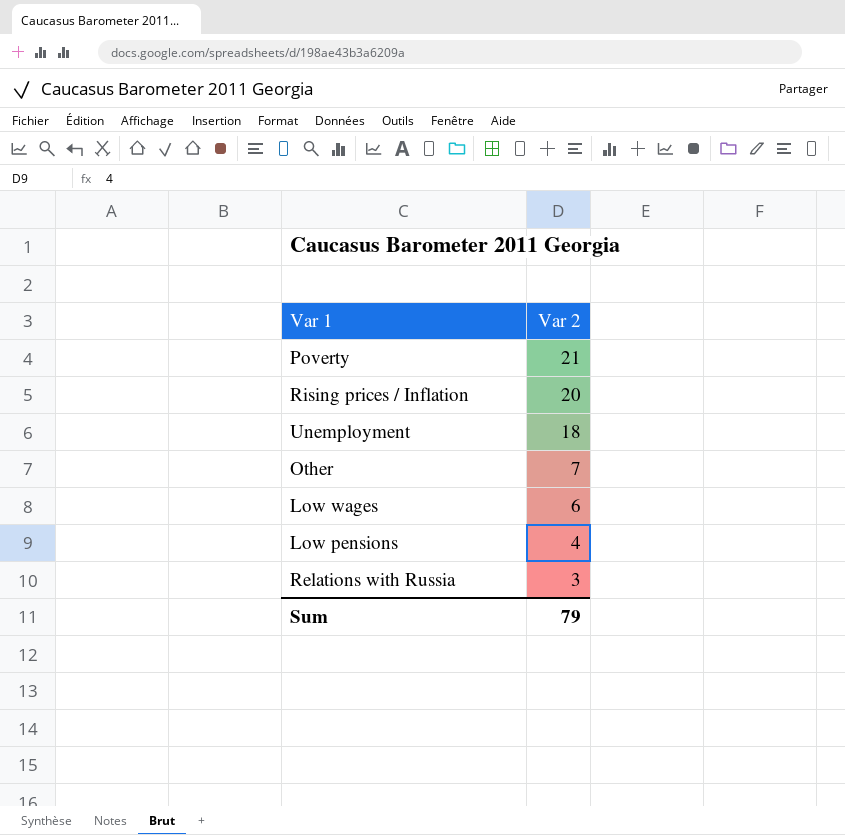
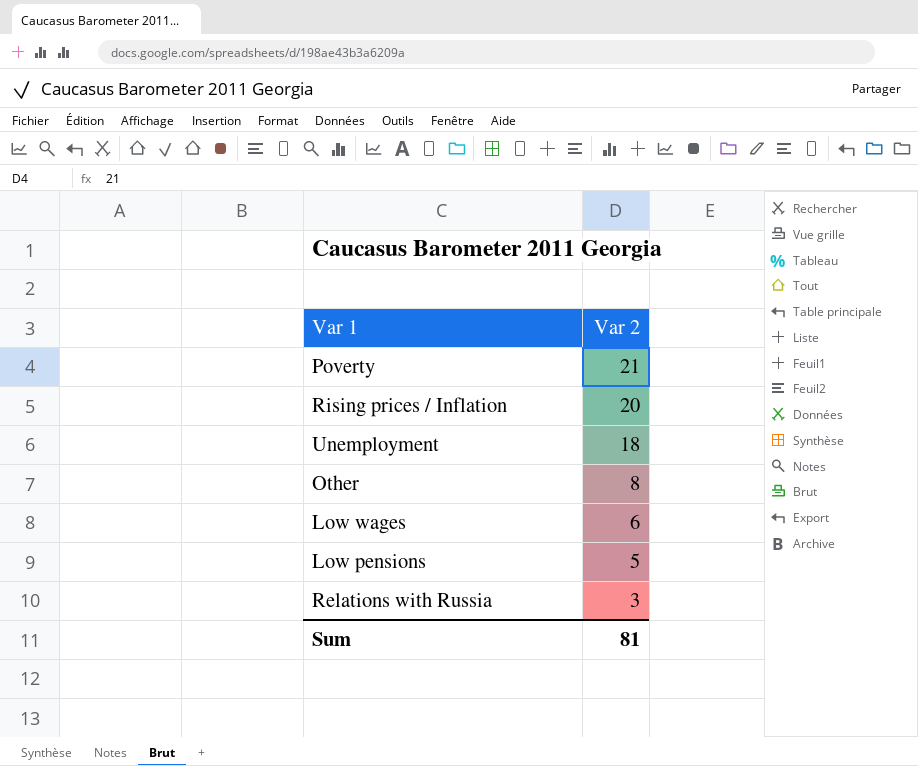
Other | Var 2: 7 -> 8
Low pensions | Var 2: 4 -> 5
Sum | Var 2: 79 -> 81

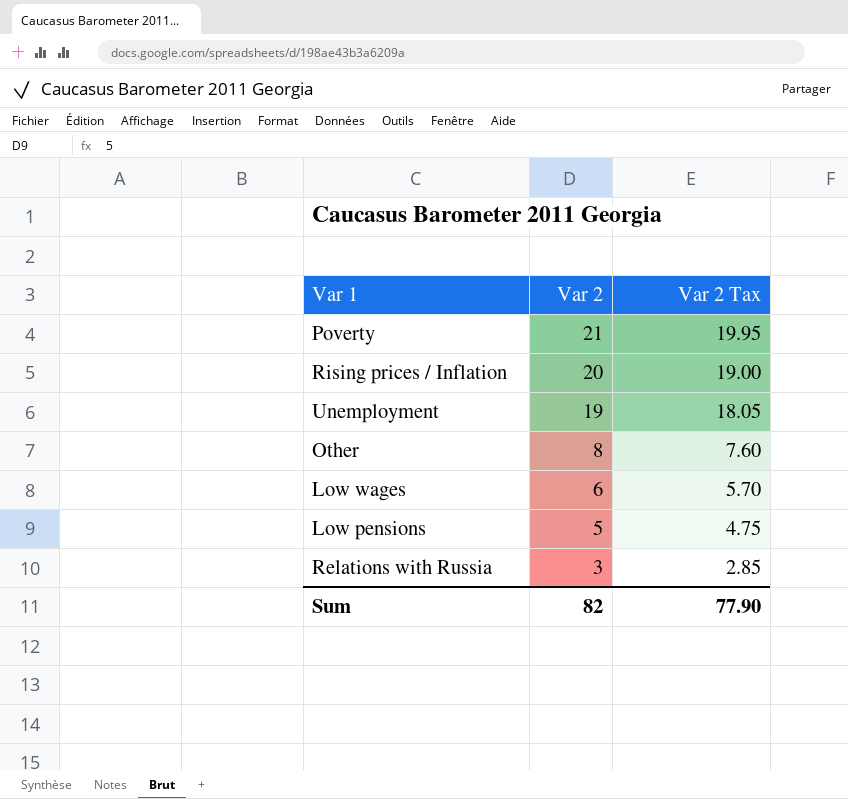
column Var 2 Tax | formula: none -> [Var 2] * 0.95
Unemployment | Var 2: 18 -> 19
Sum | Var 2: 81 -> 82

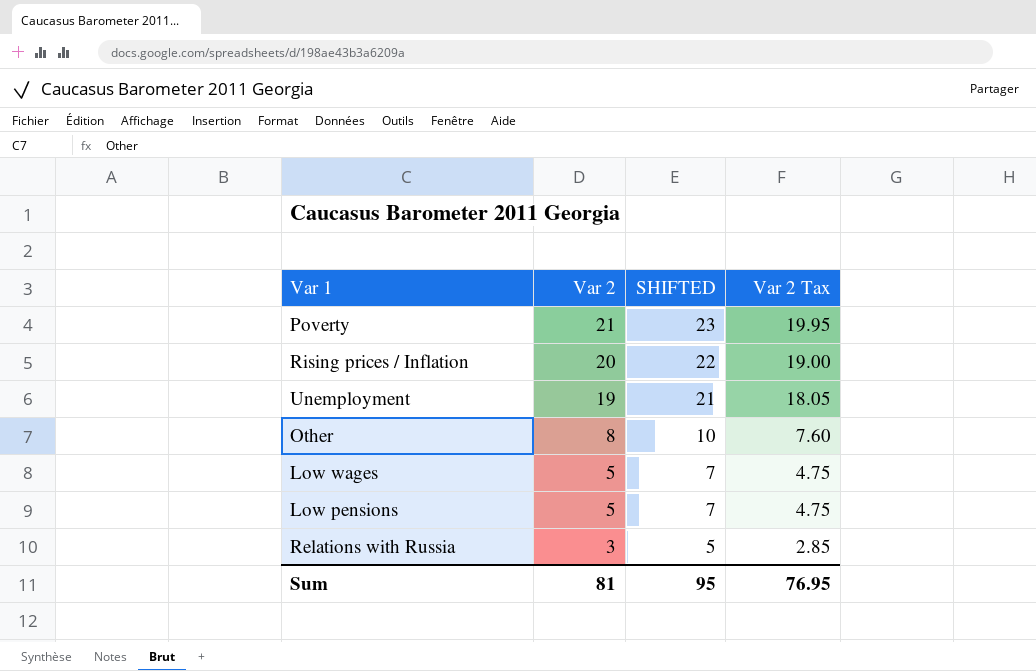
column SHIFTED | formula: none -> [Var 2] + 2
Low wages | Var 2: 6 -> 5
Low wages | Var 2 Tax: 5.70 -> 4.75
Sum | Var 2: 82 -> 81
Sum | Var 2 Tax: 77.90 -> 76.95

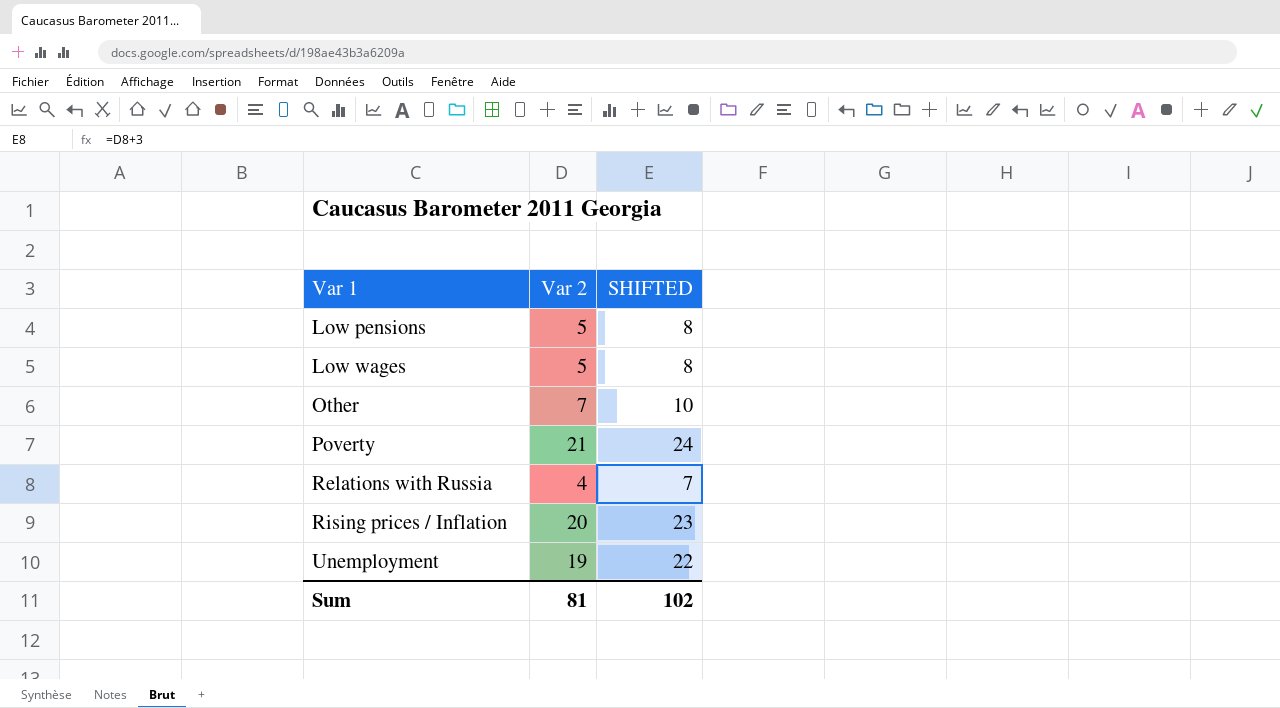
row order: Var 2 descending -> Var 1 ascending
column Var 2 Tax | formula: [Var 2] * 0.95 -> none
column SHIFTED | formula: [Var 2] + 2 -> [Var 2] + 3
Other | Var 2: 8 -> 7
Relations with Russia | Var 2: 3 -> 4
Sum | SHIFTED: 95 -> 102

